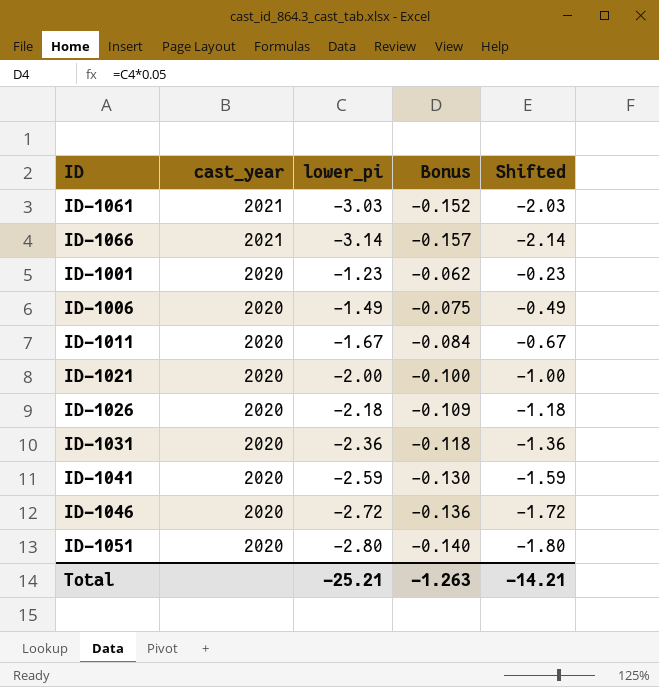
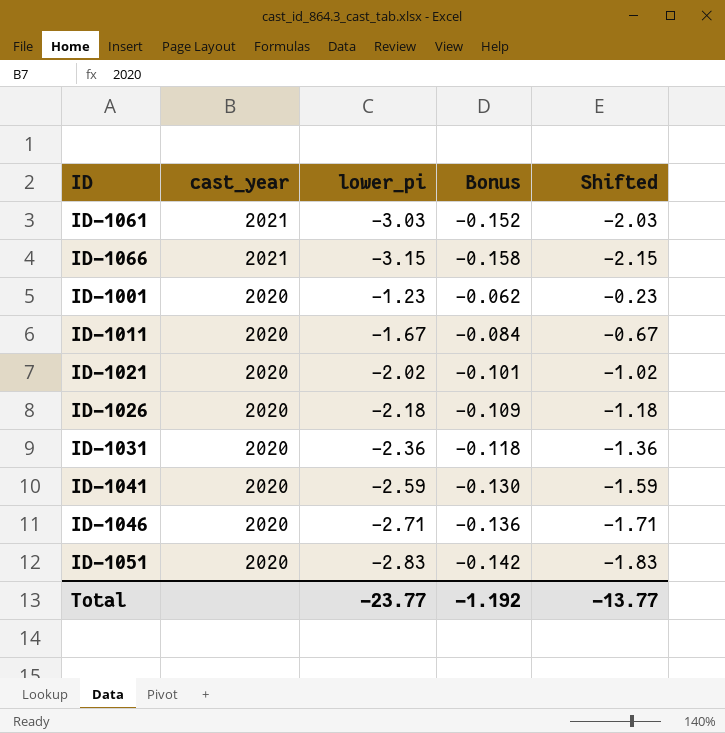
row ID-1006: 2020 | -1.49 | -0.075 | -0.49 -> none
ID-1066 | lower_pi: -3.14 -> -3.15
ID-1066 | Bonus: -0.157 -> -0.158
ID-1066 | Shifted: -2.14 -> -2.15
ID-1021 | lower_pi: -2.00 -> -2.02
ID-1021 | Bonus: -0.100 -> -0.101
ID-1021 | Shifted: -1.00 -> -1.02
ID-1046 | lower_pi: -2.72 -> -2.71
ID-1046 | Shifted: -1.72 -> -1.71
ID-1051 | lower_pi: -2.80 -> -2.83
ID-1051 | Bonus: -0.140 -> -0.142
ID-1051 | Shifted: -1.80 -> -1.83
Total | lower_pi: -25.21 -> -23.77
Total | Bonus: -1.263 -> -1.192
Total | Shifted: -14.21 -> -13.77

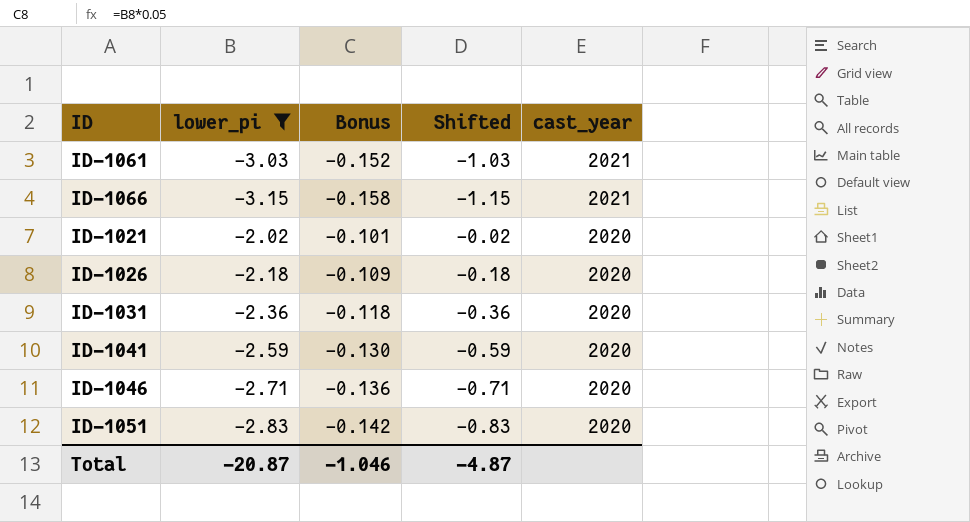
filter: none -> lower_pi <= -2.02
column Shifted | formula: [lower_pi] + 1 -> [lower_pi] + 2
column cast_year | position: 2 -> 5
Total | lower_pi: -23.77 -> -20.87
Total | Bonus: -1.192 -> -1.046
Total | Shifted: -13.77 -> -4.87

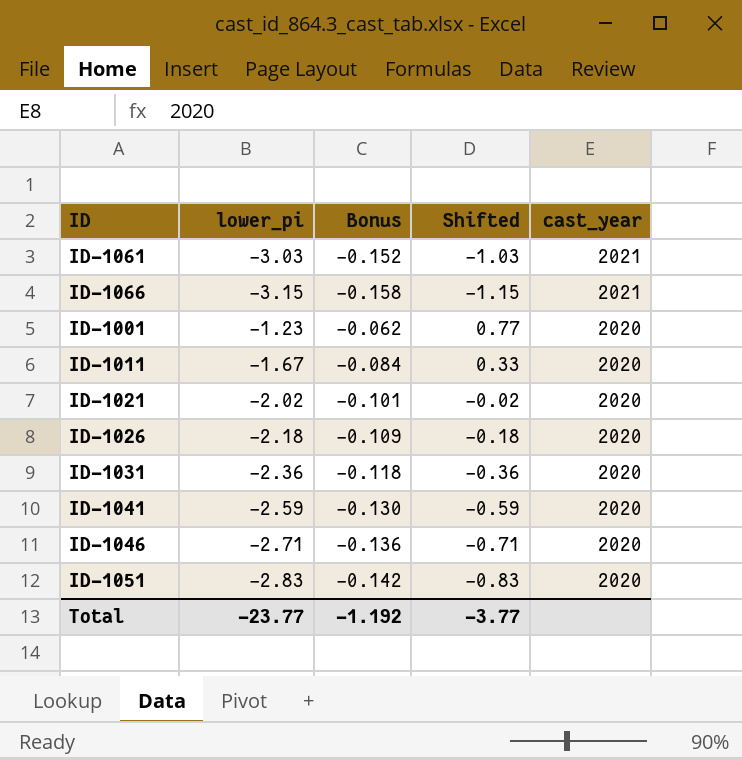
filter: lower_pi <= -2.02 -> none
Total | lower_pi: -20.87 -> -23.77
Total | Bonus: -1.046 -> -1.192
Total | Shifted: -4.87 -> -3.77

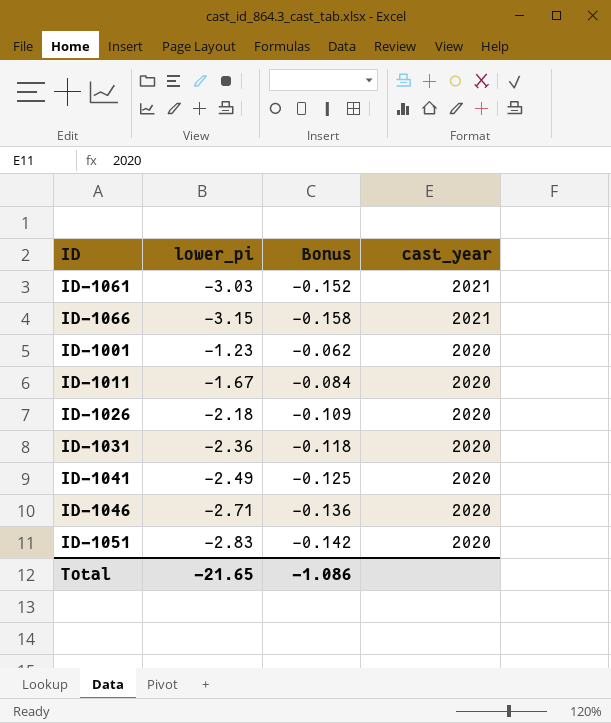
column Shifted | formula: [lower_pi] + 2 -> none
row ID-1021: -2.02 | -0.101 | -0.02 | 2020 -> none
ID-1041 | lower_pi: -2.59 -> -2.49
ID-1041 | Bonus: -0.130 -> -0.125
Total | lower_pi: -23.77 -> -21.65
Total | Bonus: -1.192 -> -1.086

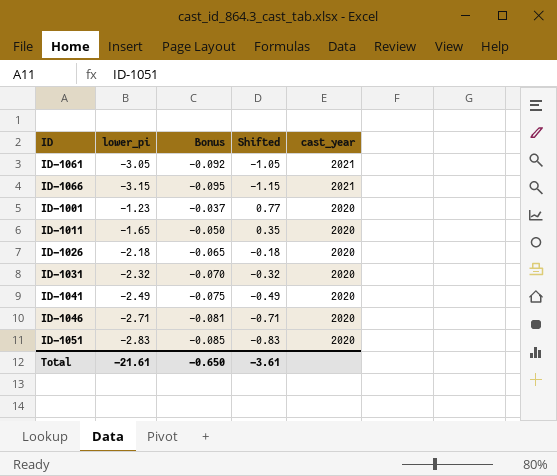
column Bonus | formula: [lower_pi] * 0.05 -> [lower_pi] * 0.03
column Shifted | formula: none -> [lower_pi] + 2
ID-1061 | lower_pi: -3.03 -> -3.05
ID-1011 | lower_pi: -1.67 -> -1.65
ID-1031 | lower_pi: -2.36 -> -2.32
Total | lower_pi: -21.65 -> -21.61
Total | Bonus: -1.086 -> -0.650

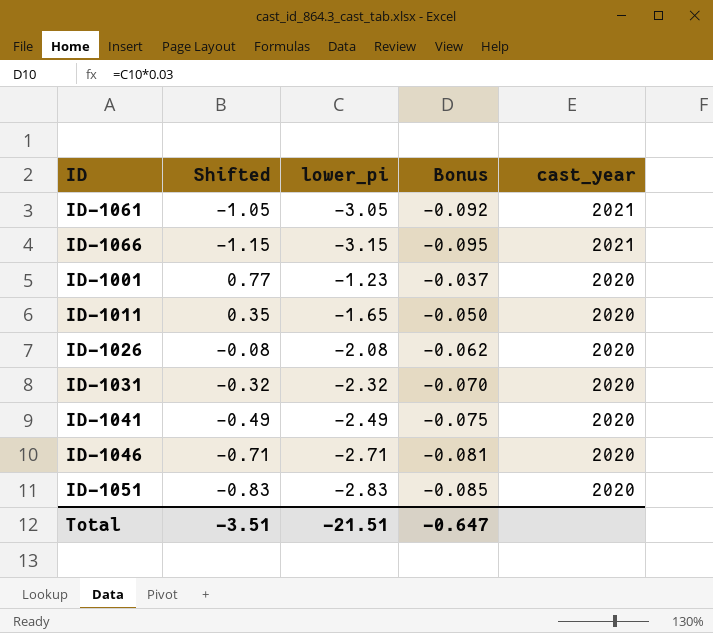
column Shifted | position: 4 -> 2
ID-1026 | Shifted: -0.18 -> -0.08
ID-1026 | lower_pi: -2.18 -> -2.08
ID-1026 | Bonus: -0.065 -> -0.062
Total | Shifted: -3.61 -> -3.51
Total | lower_pi: -21.61 -> -21.51
Total | Bonus: -0.650 -> -0.647

